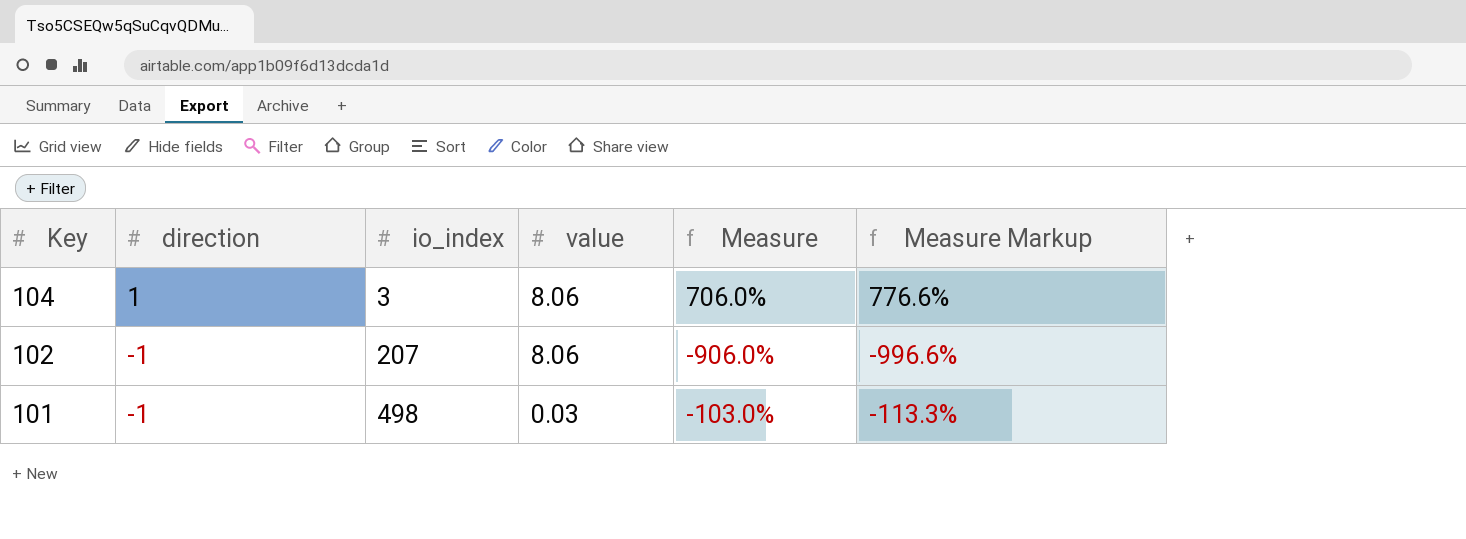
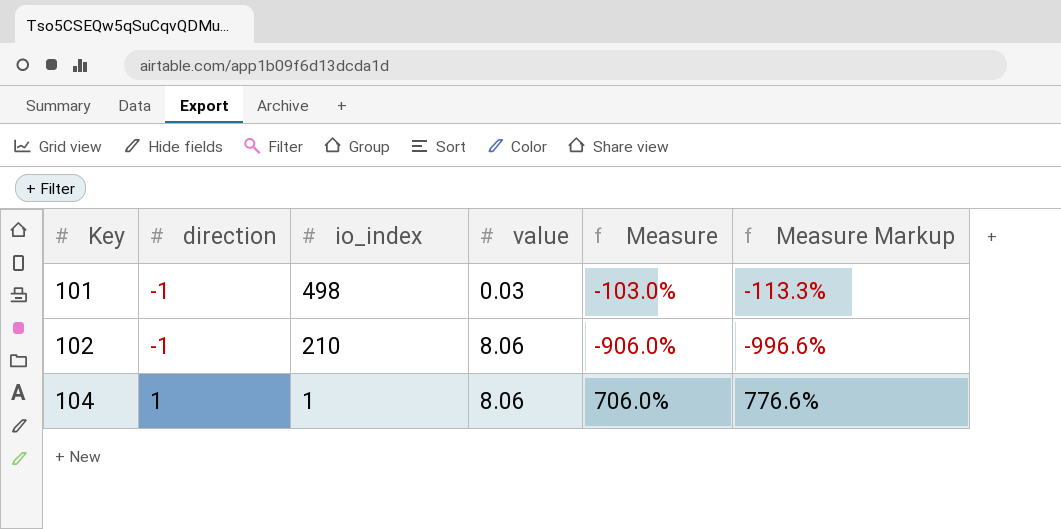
row order: Key descending -> Key ascending
102 | io_index: 207 -> 210
104 | io_index: 3 -> 1

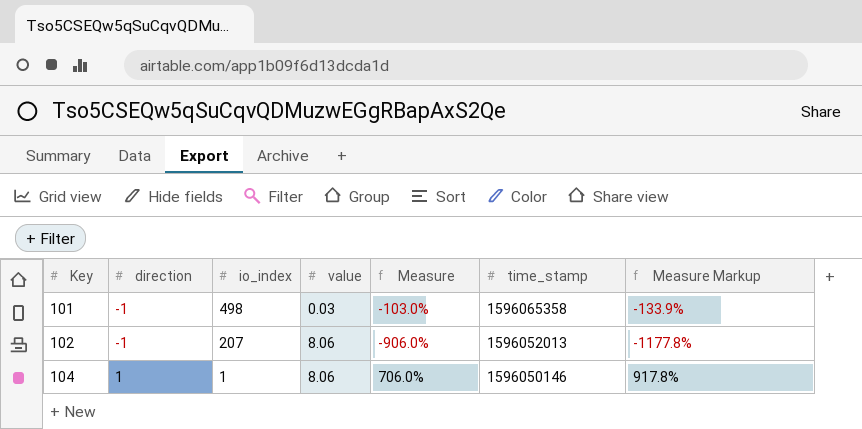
column time_stamp | position: none -> 6
column Measure Markup | formula: [Measure] * 1.1 -> [Measure] * 1.3
102 | io_index: 210 -> 207

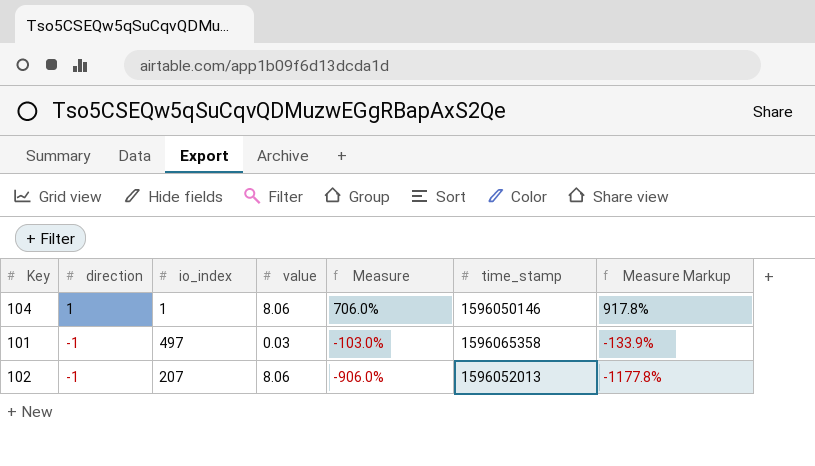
row order: Key ascending -> direction descending
101 | io_index: 498 -> 497

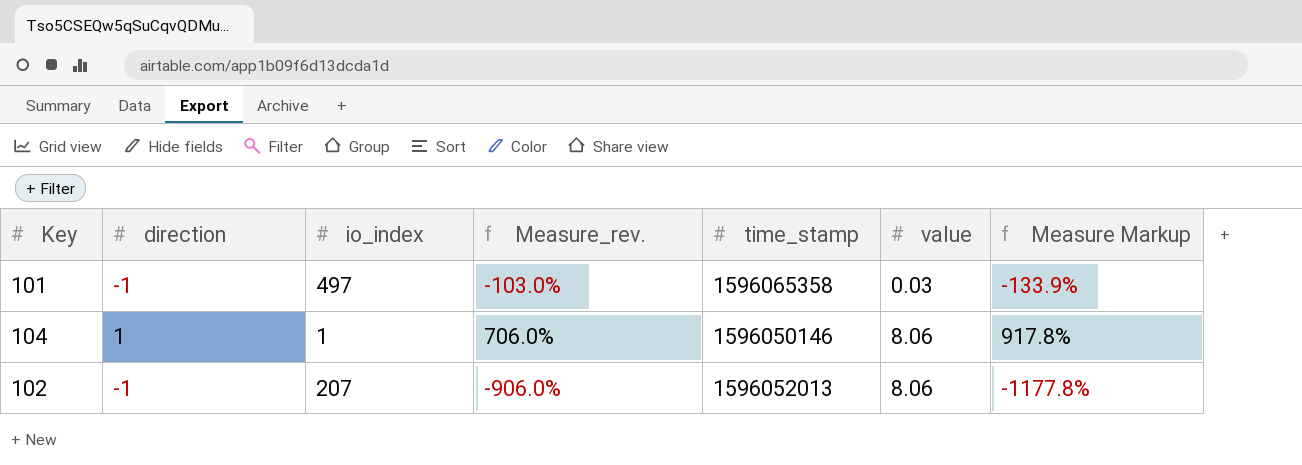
row order: direction descending -> value ascending
column name: Measure -> Measure_rev.
column value | position: 4 -> 6

